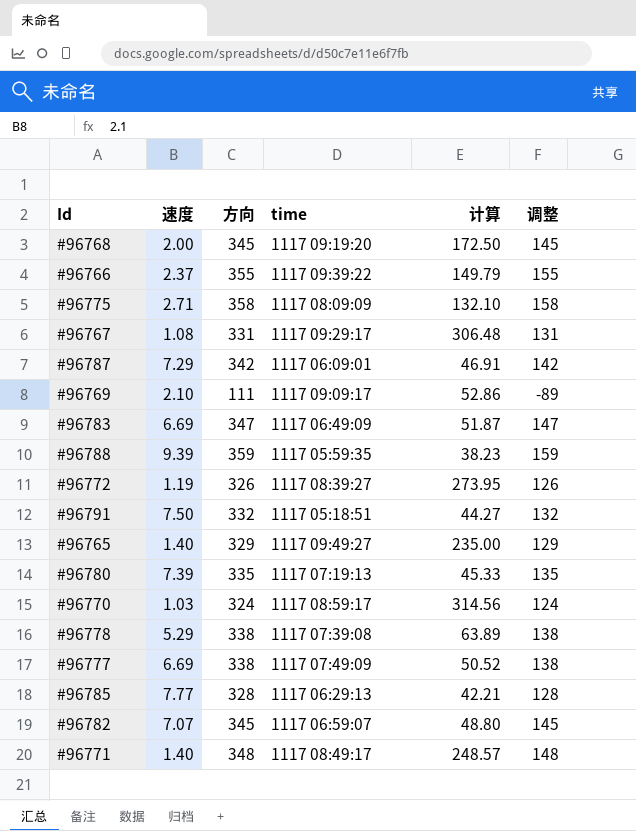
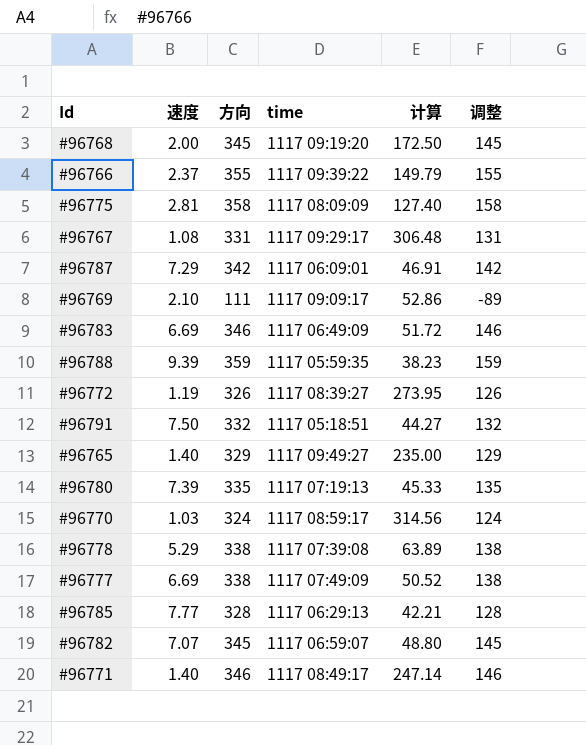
#96775 | 速度: 2.71 -> 2.81
#96775 | 计算: 132.10 -> 127.40
#96783 | 方向: 347 -> 346
#96783 | 计算: 51.87 -> 51.72
#96783 | 调整: 147 -> 146
#96771 | 方向: 348 -> 346
#96771 | 计算: 248.57 -> 247.14
#96771 | 调整: 148 -> 146

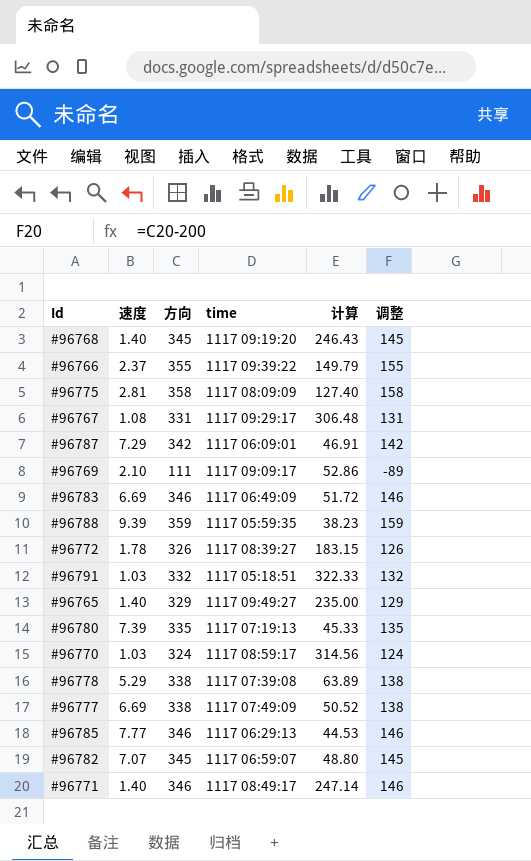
#96768 | 速度: 2.00 -> 1.40
#96768 | 计算: 172.50 -> 246.43
#96772 | 速度: 1.19 -> 1.78
#96772 | 计算: 273.95 -> 183.15
#96791 | 速度: 7.50 -> 1.03
#96791 | 计算: 44.27 -> 322.33
#96785 | 方向: 328 -> 346
#96785 | 计算: 42.21 -> 44.53
#96785 | 调整: 128 -> 146

